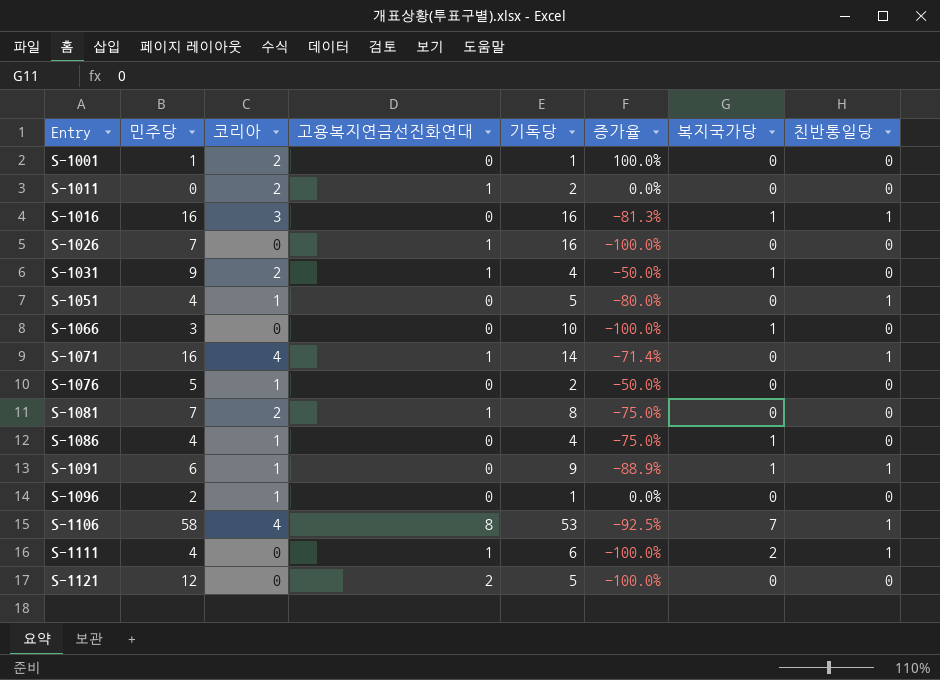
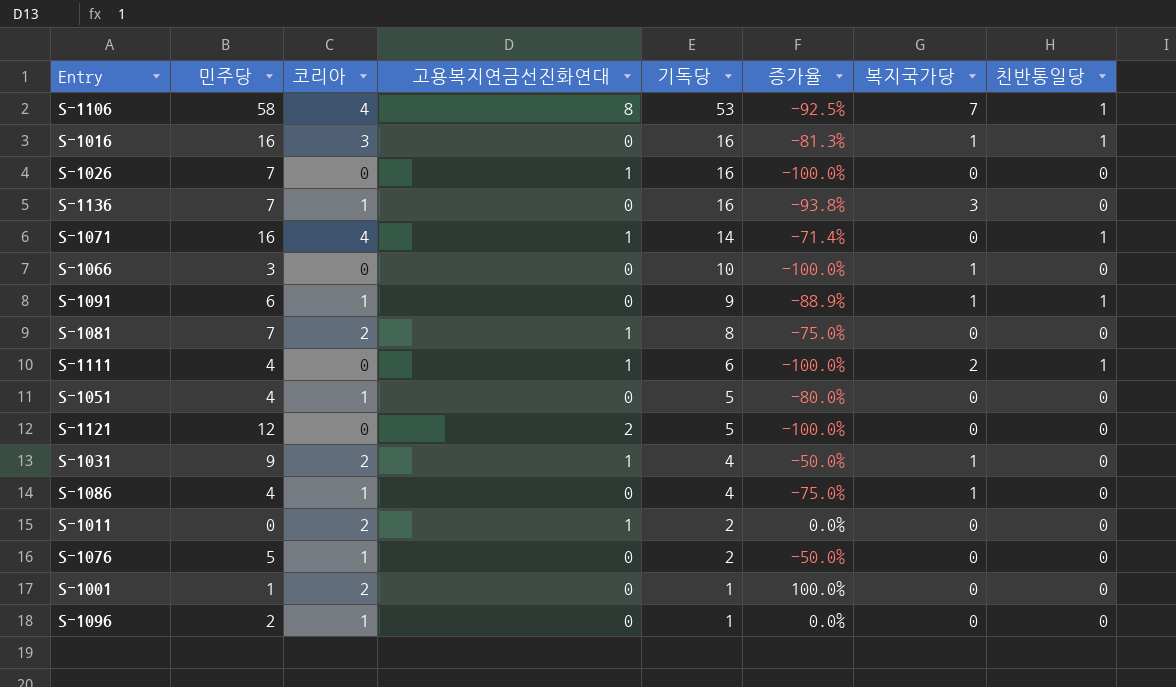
row order: Entry ascending -> 기독당 descending
row S-1136: none -> 7 | 1 | 0 | 16 | -93.8% | 3 | 0
S-1051 | 친반통일당: 1 -> 0

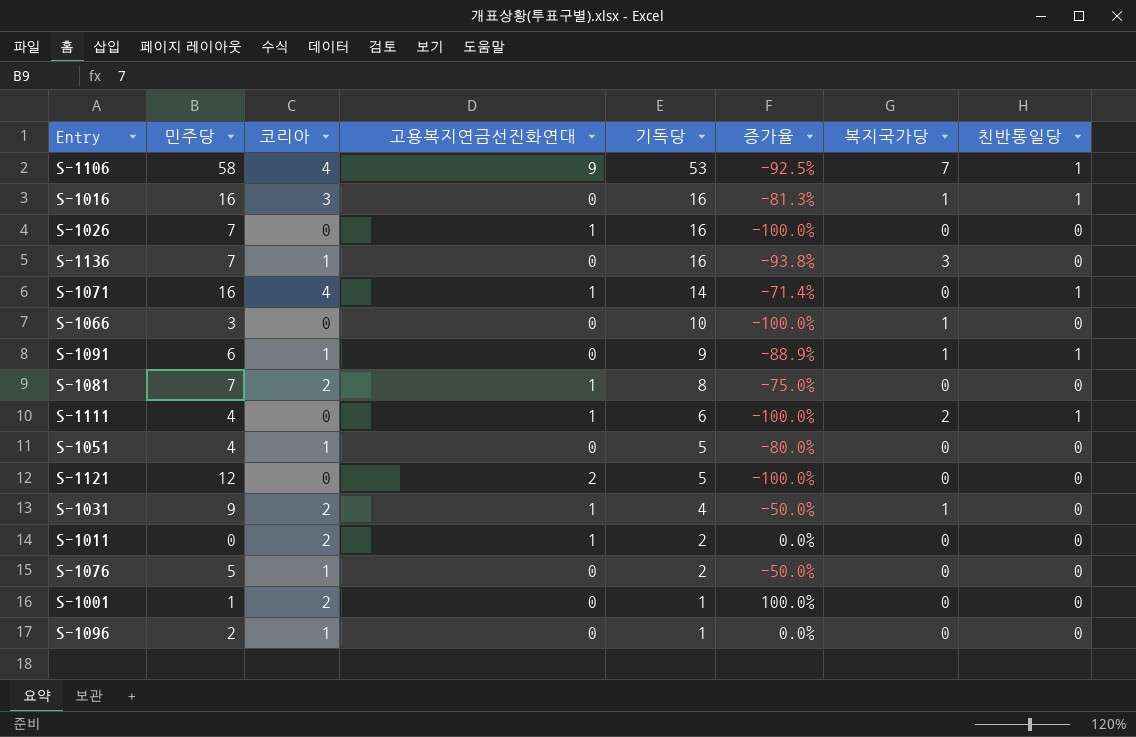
row S-1086: 4 | 1 | 0 | 4 | -75.0% | 1 | 0 -> none
S-1106 | 고용복지연금선진화연대: 8 -> 9

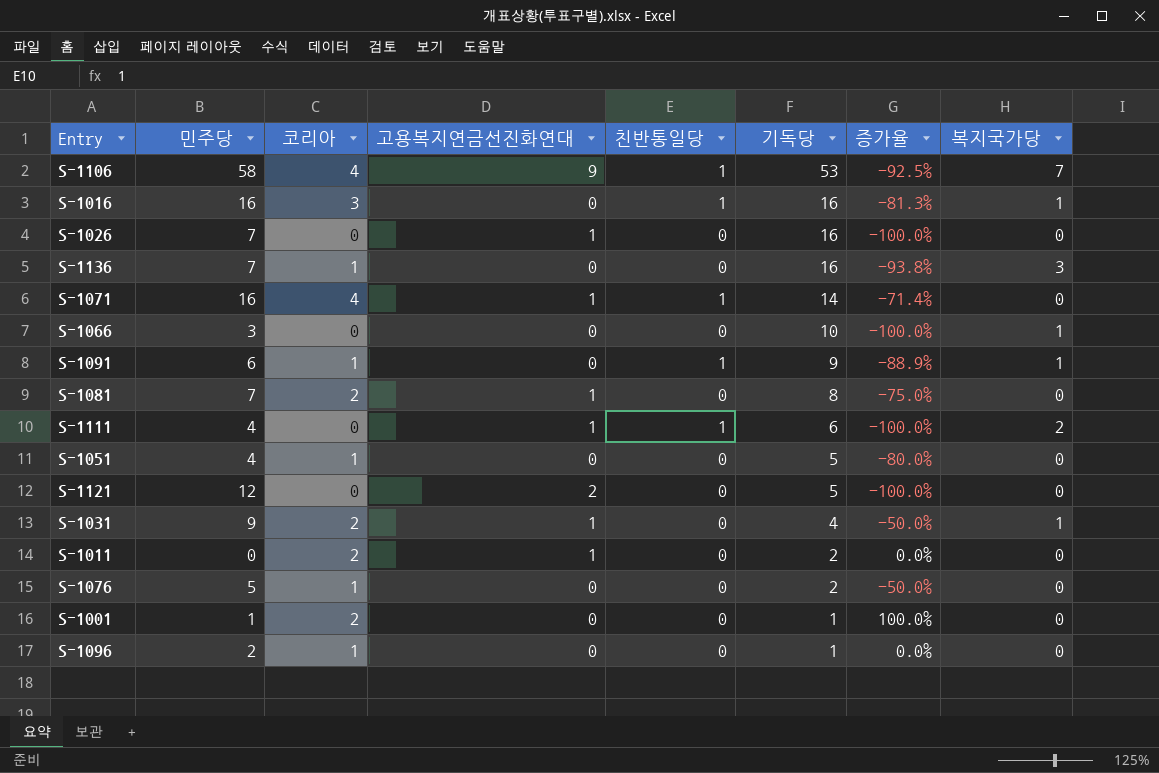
column 친반통일당 | position: 8 -> 5

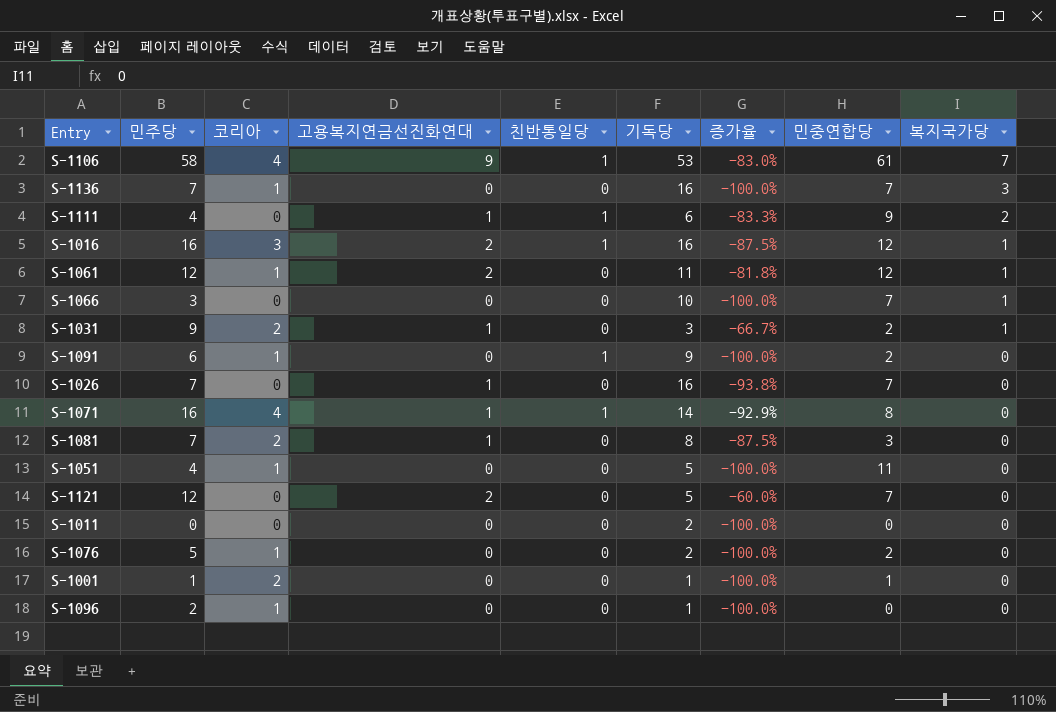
row order: 기독당 descending -> 복지국가당 descending
column 증가율 | formula: ([코리아] - [기독당]) / [기독당] -> ([고용복지연금선진화연대] - [기독당]) / [기독당]
column 민중연합당 | position: none -> 8
S-1016 | 고용복지연금선진화연대: 0 -> 2
row S-1061: none -> 12 | 1 | 2 | 0 | 11 | -81.8% | 12 | 1
S-1031 | 기독당: 4 -> 3
S-1091 | 복지국가당: 1 -> 0
S-1011 | 코리아: 2 -> 0
S-1011 | 고용복지연금선진화연대: 1 -> 0

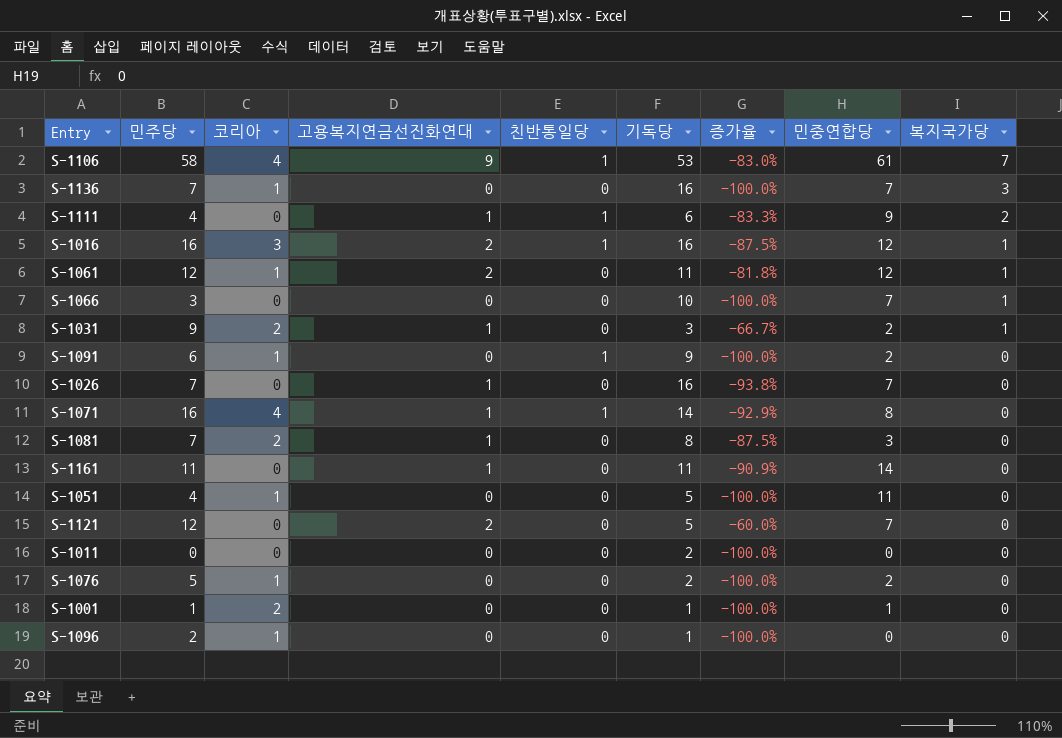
row S-1161: none -> 11 | 0 | 1 | 0 | 11 | -90.9% | 14 | 0

